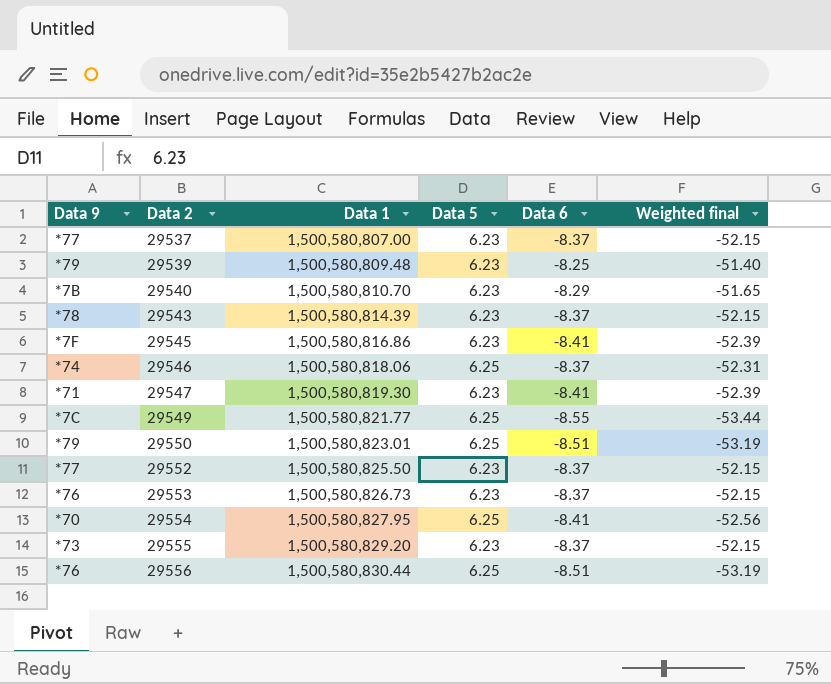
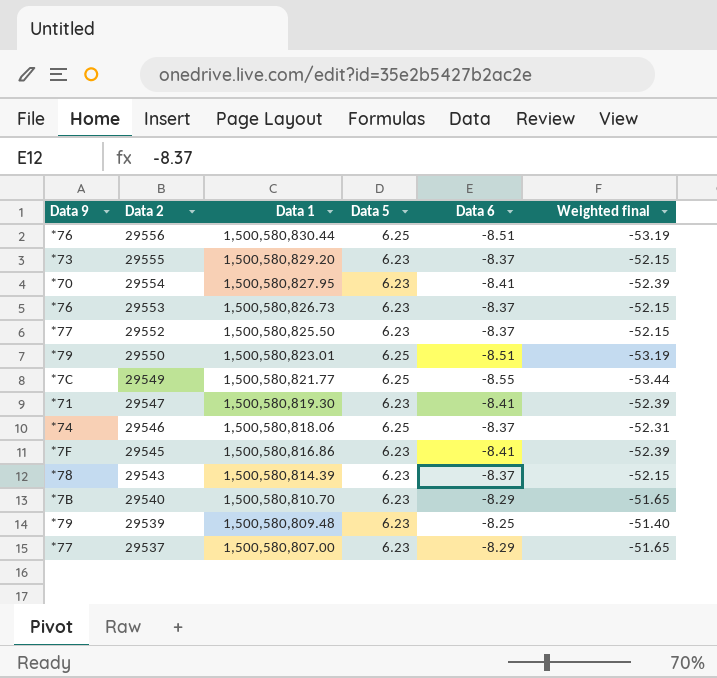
row order: Data 2 ascending -> Data 2 descending
29554 | Data 5: 6.25 -> 6.23
29554 | Weighted final: -52.56 -> -52.39
29537 | Data 6: -8.37 -> -8.29
29537 | Weighted final: -52.15 -> -51.65

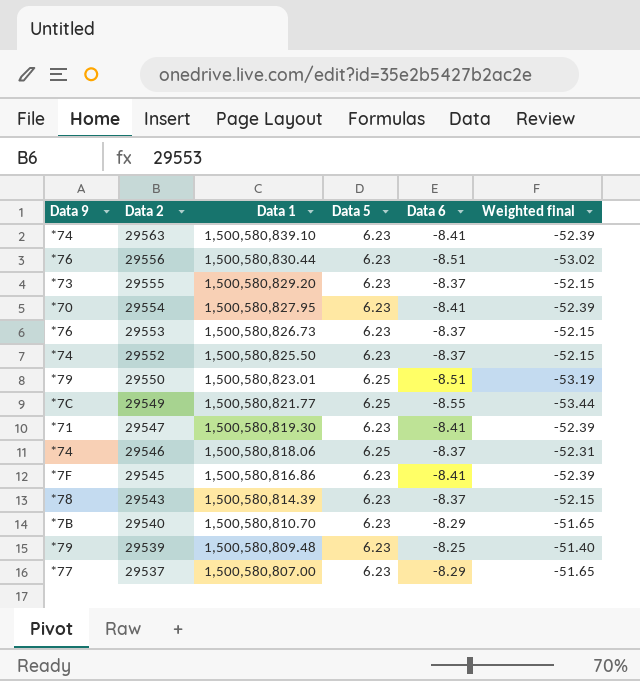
row 29563: none -> *74 | 1,500,580,839.10 | 6.23 | -8.41 | -52.39
29556 | Data 5: 6.25 -> 6.23
29556 | Weighted final: -53.19 -> -53.02
29552 | Data 9: *77 -> *74

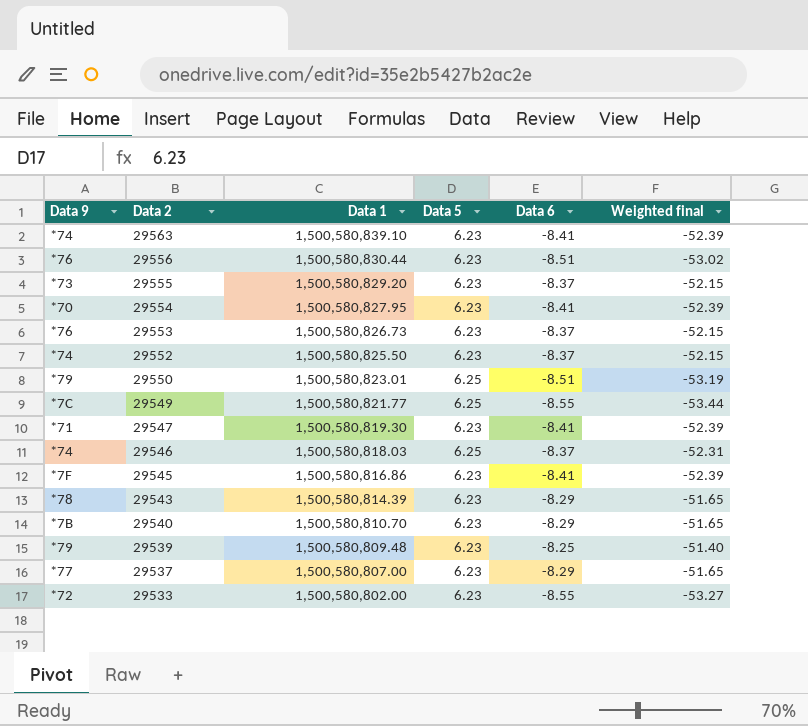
29546 | Data 1: 1,500,580,818.06 -> 1,500,580,818.03
29543 | Data 6: -8.37 -> -8.29
29543 | Weighted final: -52.15 -> -51.65
row 29533: none -> *72 | 1,500,580,802.00 | 6.23 | -8.55 | -53.27

